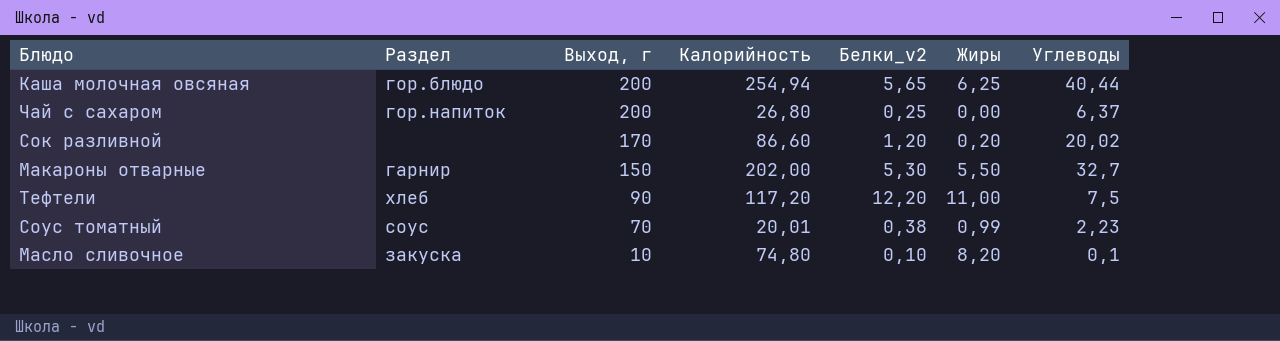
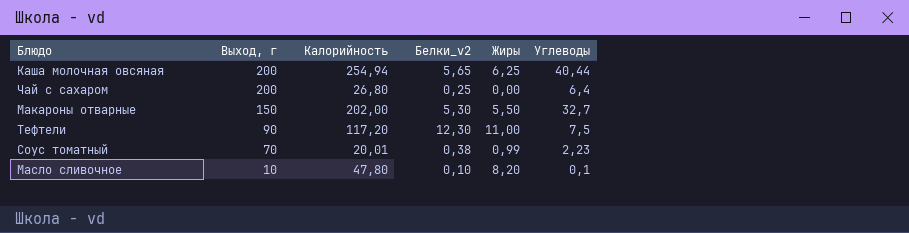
column Раздел | position: 2 -> none
row Сок разливной: none | 170 | 86,60 | 1,20 | 0,20 | 20,02 -> none
Чай с сахаром | Углеводы: 6,37 -> 6,4
Тефтели | Белки_v2: 12,20 -> 12,30
Масло сливочное | Калорийность: 74,80 -> 47,80

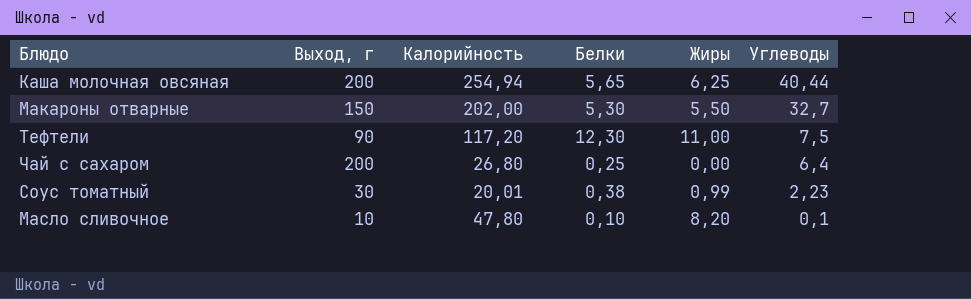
row order: Выход, г descending -> Углеводы descending
column name: Белки_v2 -> Белки
Соус томатный | Выход, г: 70 -> 30

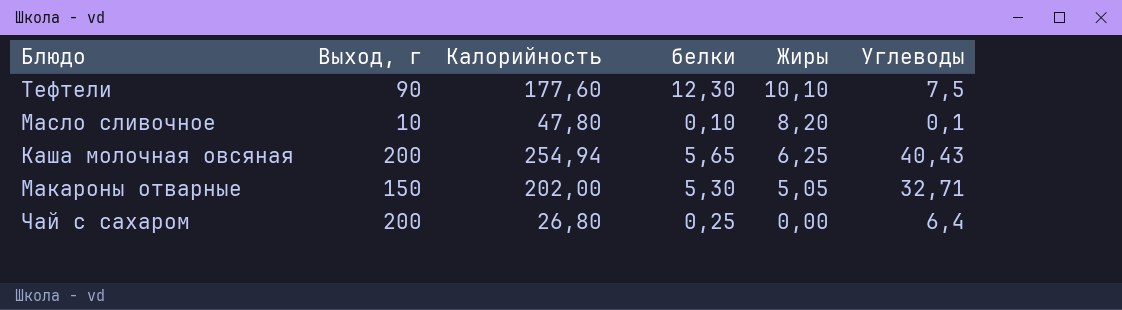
row order: Углеводы descending -> Жиры descending
column name: Белки -> белки
row Соус томатный: 30 | 20,01 | 0,38 | 0,99 | 2,23 -> none
Тефтели | Калорийность: 117,20 -> 177,60
Тефтели | Жиры: 11,00 -> 10,10
Каша молочная овсяная | Углеводы: 40,44 -> 40,43
Макароны отварные | Жиры: 5,50 -> 5,05
Макароны отварные | Углеводы: 32,7 -> 32,71

